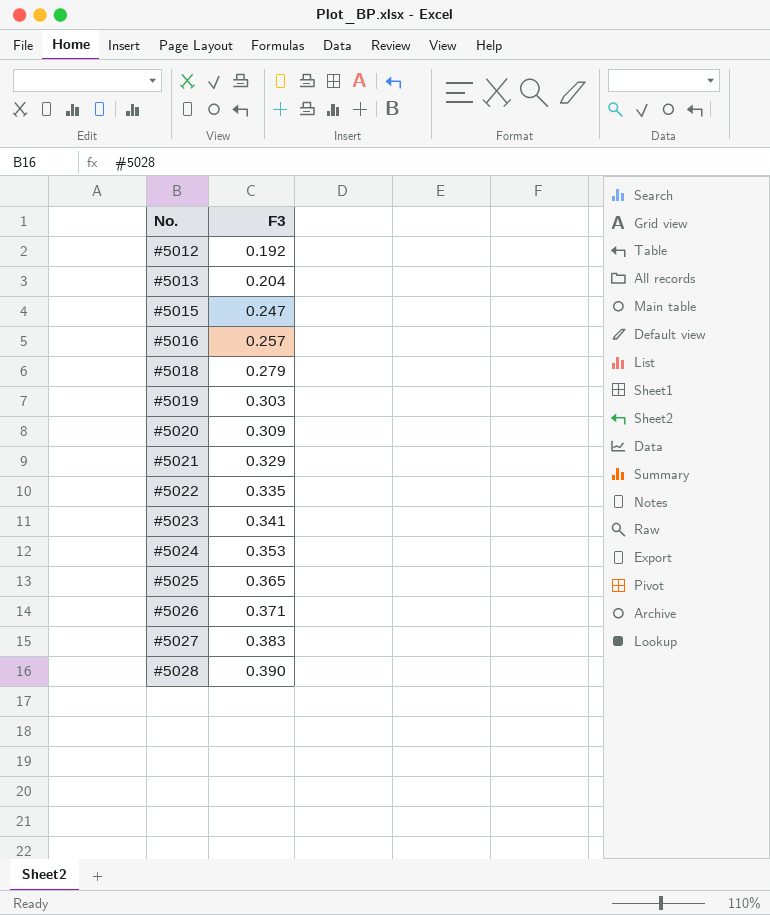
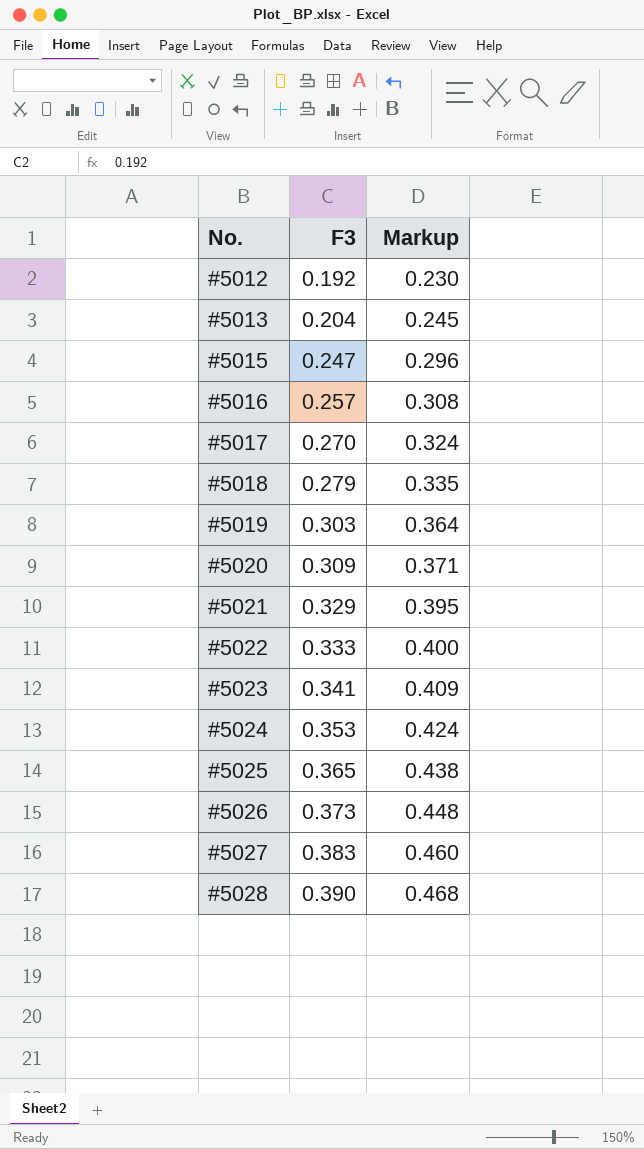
column Markup | formula: none -> [F3] * 1.2
row #5017: none -> 0.270 | 0.324
#5022 | F3: 0.335 -> 0.333
#5026 | F3: 0.371 -> 0.373

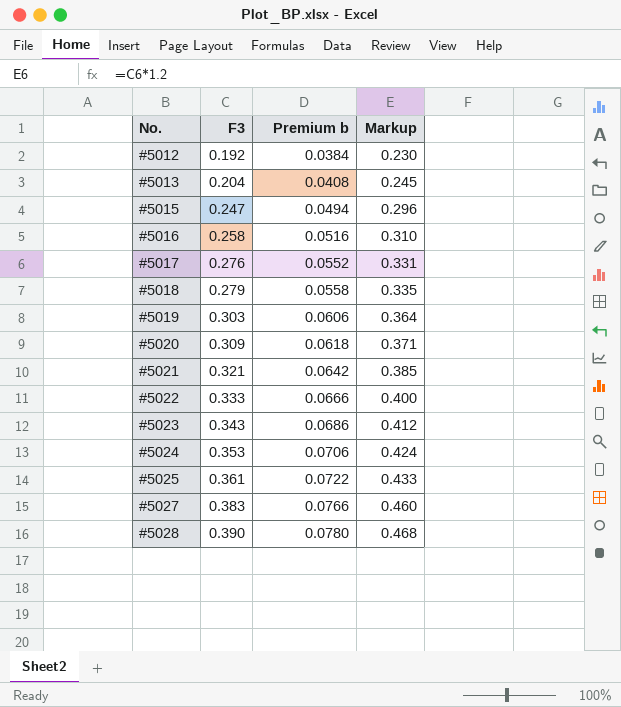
column Premium b | formula: none -> [F3] * 0.2
row #5026: 0.373 | 0.448 -> none
#5016 | F3: 0.257 -> 0.258
#5016 | Markup: 0.308 -> 0.310
#5017 | F3: 0.270 -> 0.276
#5017 | Markup: 0.324 -> 0.331
#5021 | F3: 0.329 -> 0.321
#5021 | Markup: 0.395 -> 0.385
#5023 | F3: 0.341 -> 0.343
#5023 | Markup: 0.409 -> 0.412
#5025 | F3: 0.365 -> 0.361
#5025 | Markup: 0.438 -> 0.433

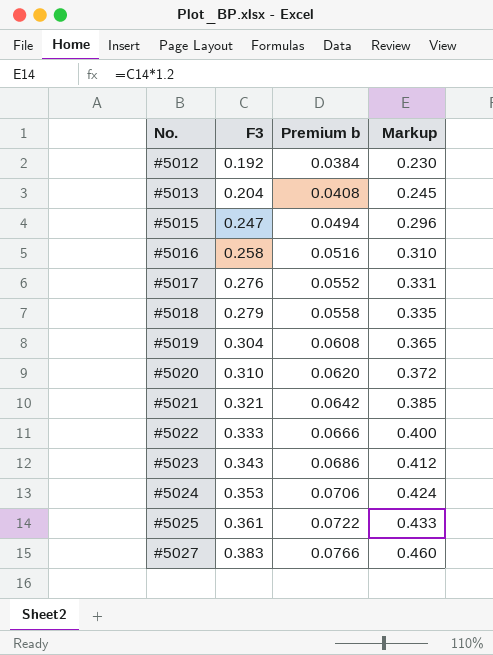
row #5028: 0.390 | 0.0780 | 0.468 -> none
#5019 | F3: 0.303 -> 0.304
#5019 | Premium b: 0.0606 -> 0.0608
#5019 | Markup: 0.364 -> 0.365
#5020 | F3: 0.309 -> 0.310
#5020 | Premium b: 0.0618 -> 0.0620
#5020 | Markup: 0.371 -> 0.372

